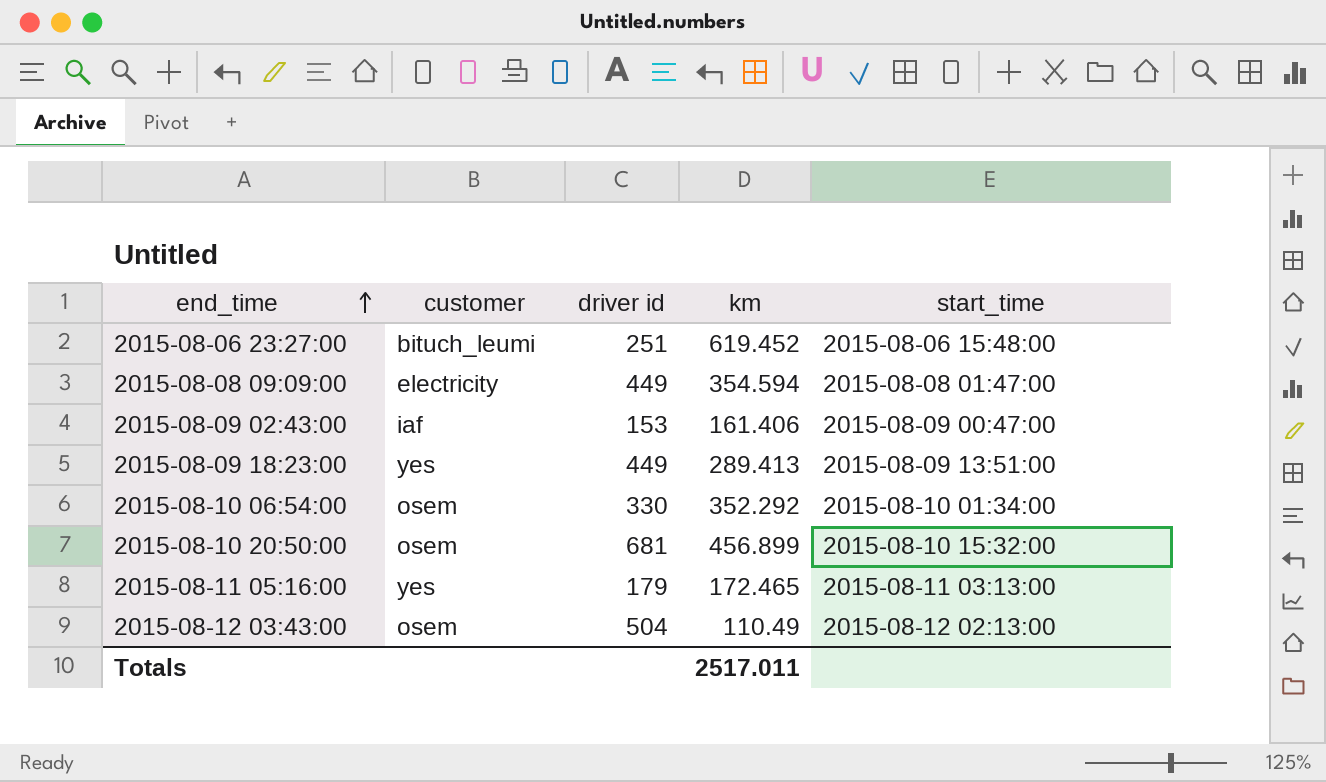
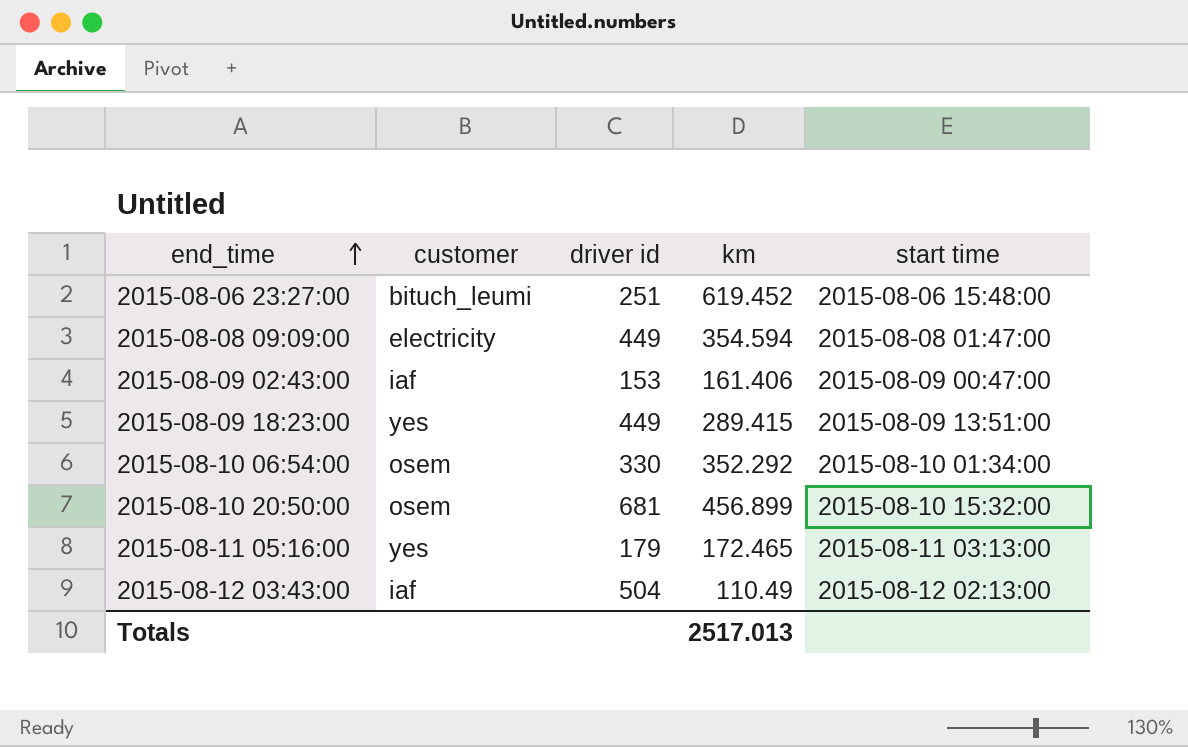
column name: start_time -> start time
2015-08-09 18:23:00 | km: 289.413 -> 289.415
2015-08-12 03:43:00 | customer: osem -> iaf
Totals | km: 2517.011 -> 2517.013

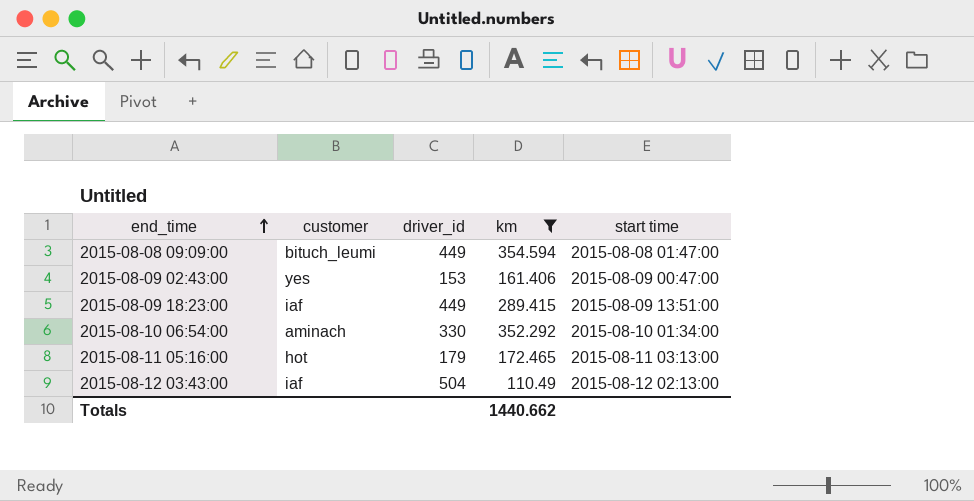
filter: none -> km <= 354.594
column name: driver id -> driver_id
2015-08-08 09:09:00 | customer: electricity -> bituch_leumi
2015-08-09 02:43:00 | customer: iaf -> yes
2015-08-09 18:23:00 | customer: yes -> iaf
2015-08-10 06:54:00 | customer: osem -> aminach
2015-08-11 05:16:00 | customer: yes -> hot
Totals | km: 2517.013 -> 1440.662

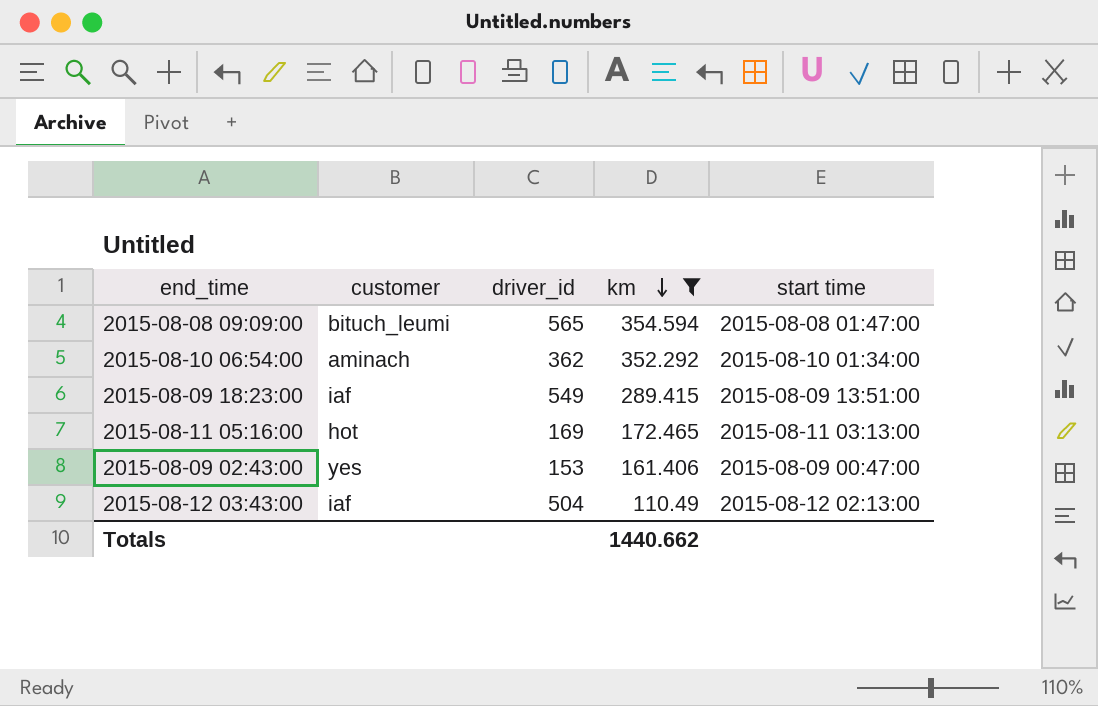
row order: end_time ascending -> km descending
2015-08-08 09:09:00 | driver_id: 449 -> 565
2015-08-10 06:54:00 | driver_id: 330 -> 362
2015-08-09 18:23:00 | driver_id: 449 -> 549
2015-08-11 05:16:00 | driver_id: 179 -> 169

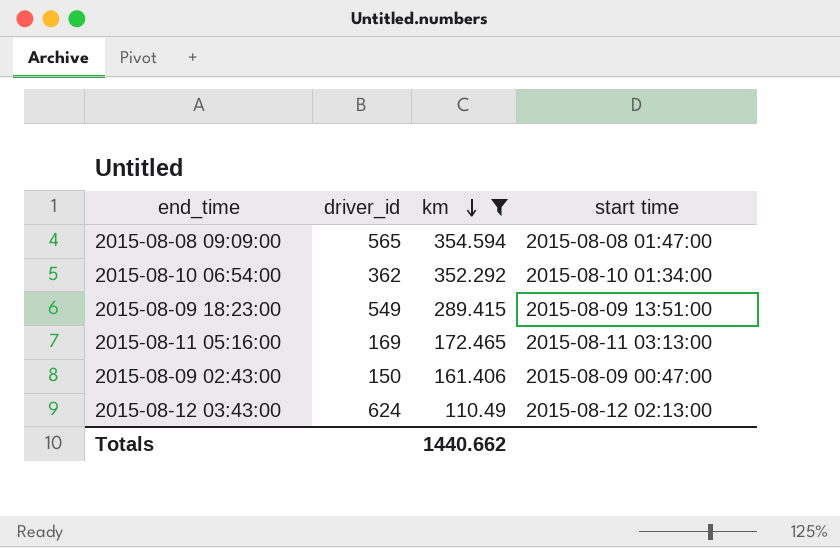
column customer | position: 2 -> none
2015-08-09 02:43:00 | driver_id: 153 -> 150
2015-08-12 03:43:00 | driver_id: 504 -> 624

